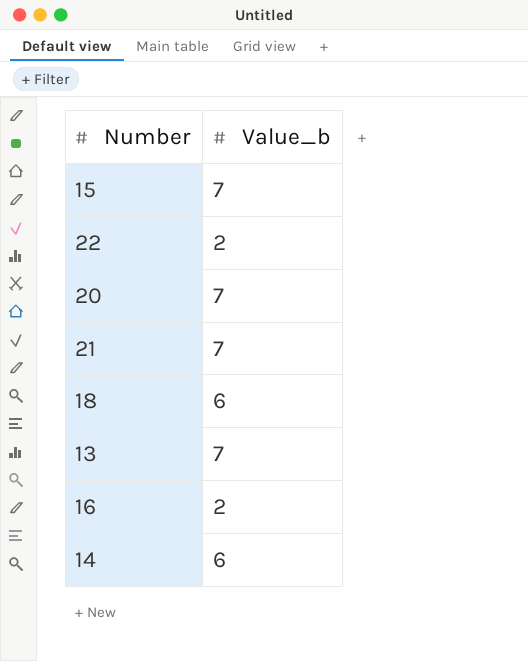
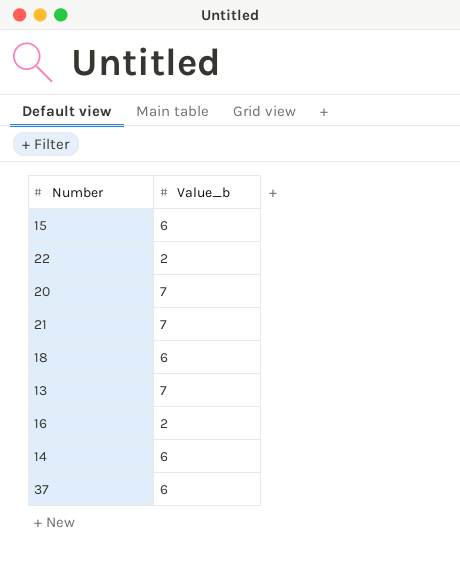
15 | Value_b: 7 -> 6
row 37: none -> 6

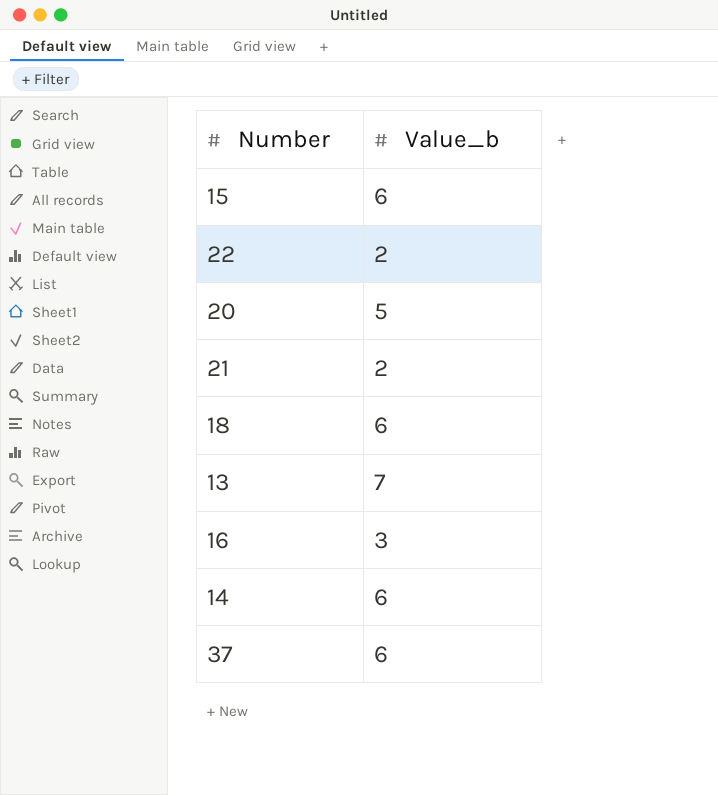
20 | Value_b: 7 -> 5
21 | Value_b: 7 -> 2
16 | Value_b: 2 -> 3

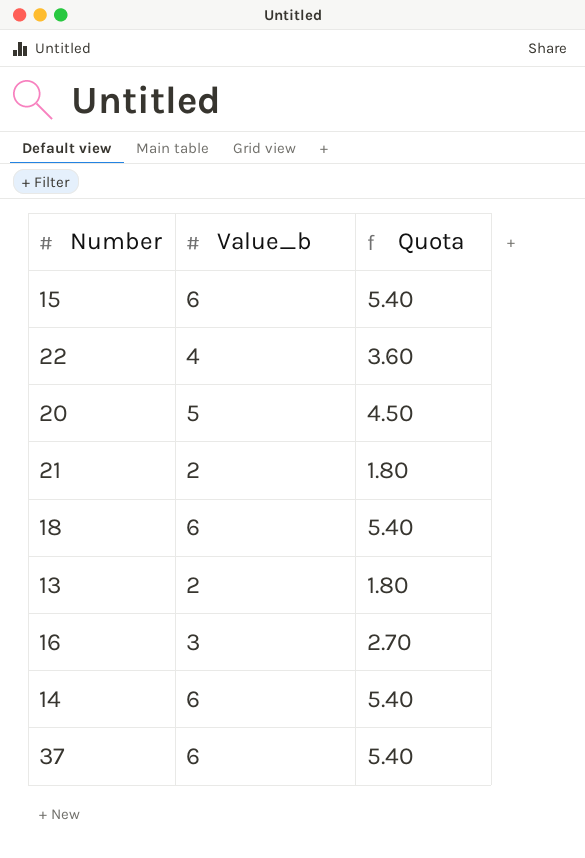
column Quota | formula: none -> [Value_b] * 0.9
22 | Value_b: 2 -> 4
13 | Value_b: 7 -> 2

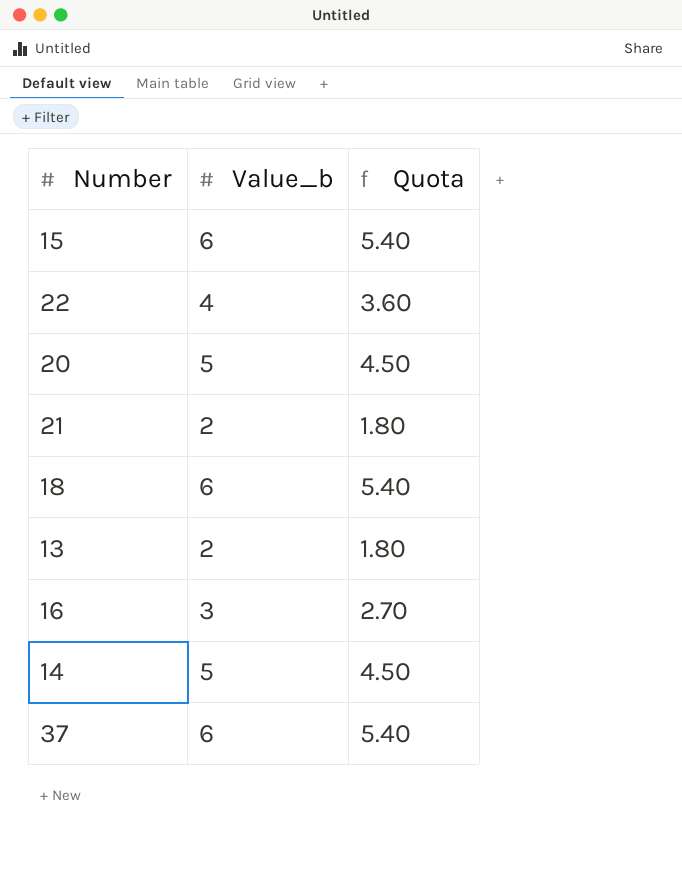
14 | Value_b: 6 -> 5
14 | Quota: 5.40 -> 4.50

